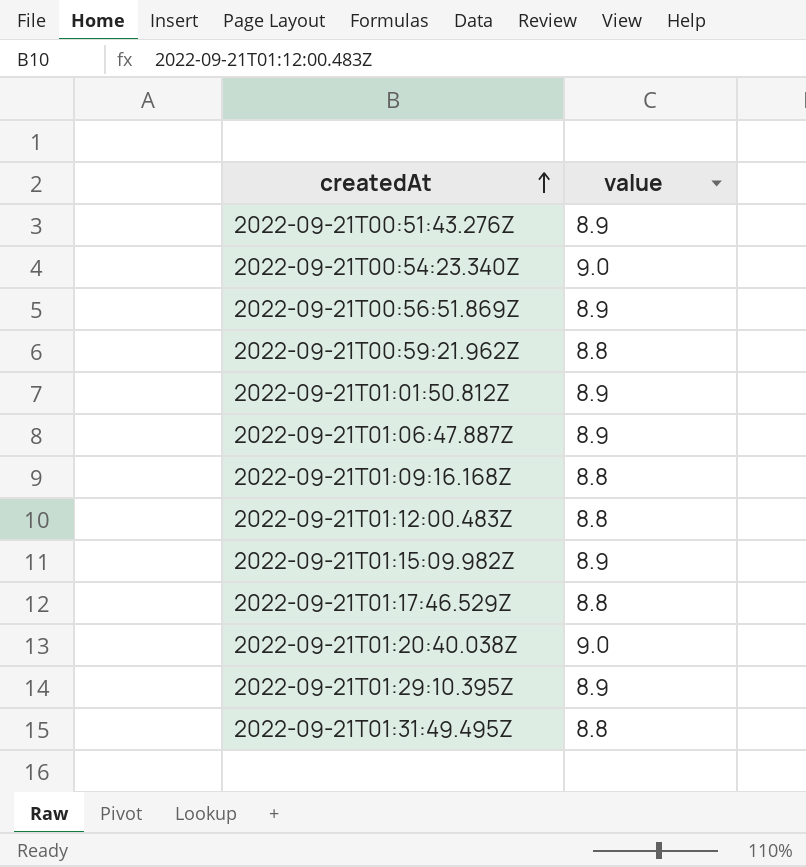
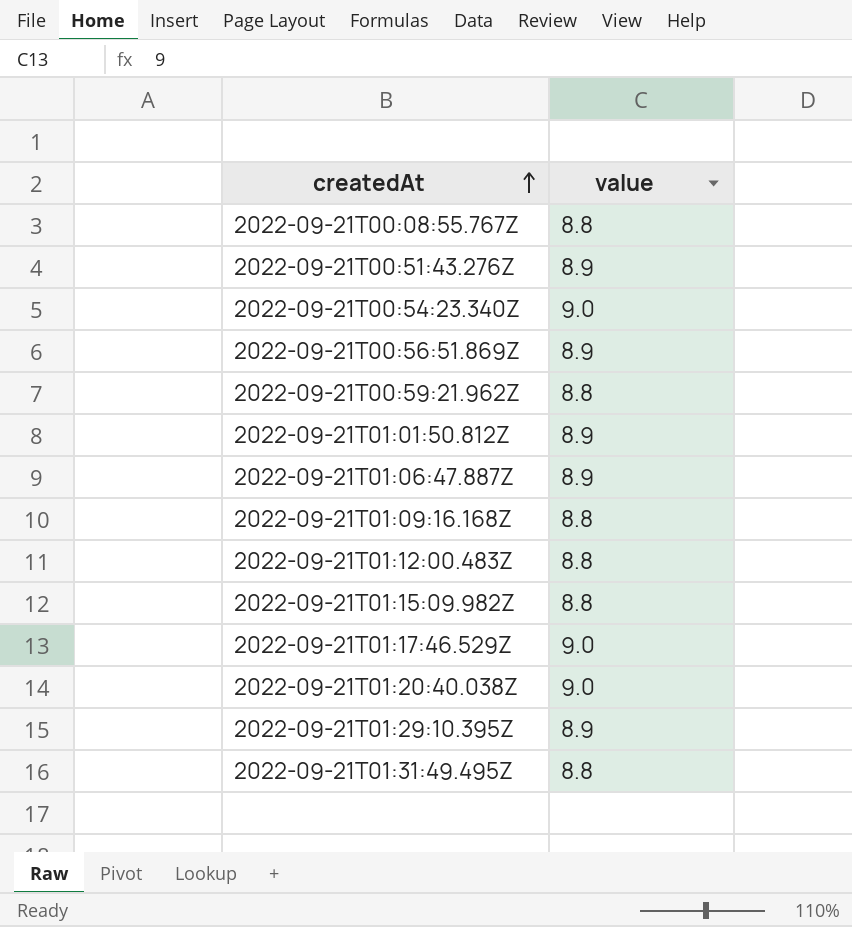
row 2022-09-21T00:08:55.767Z: none -> 8.8
2022-09-21T01:15:09.982Z | value: 8.9 -> 8.8
2022-09-21T01:17:46.529Z | value: 8.8 -> 9.0

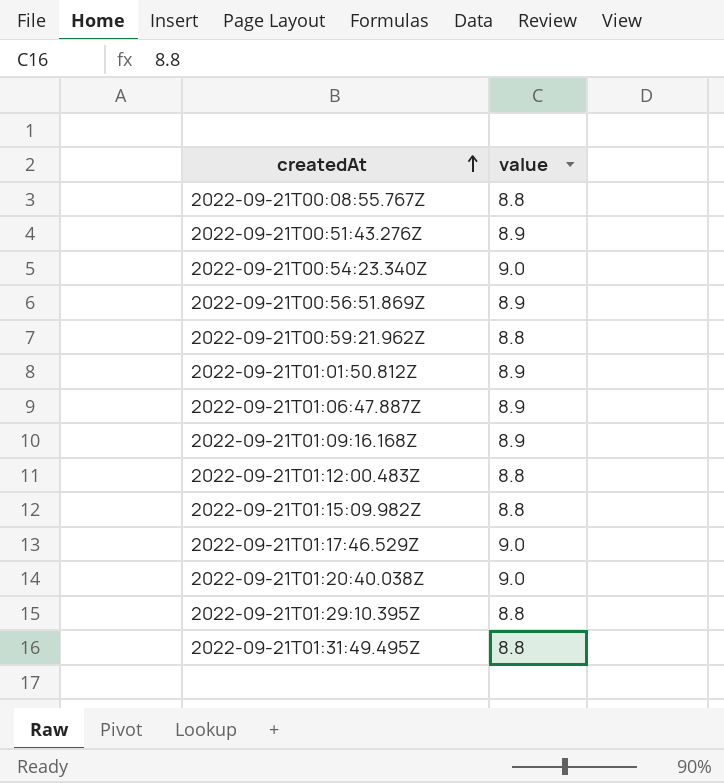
2022-09-21T01:09:16.168Z | value: 8.8 -> 8.9
2022-09-21T01:29:10.395Z | value: 8.9 -> 8.8

